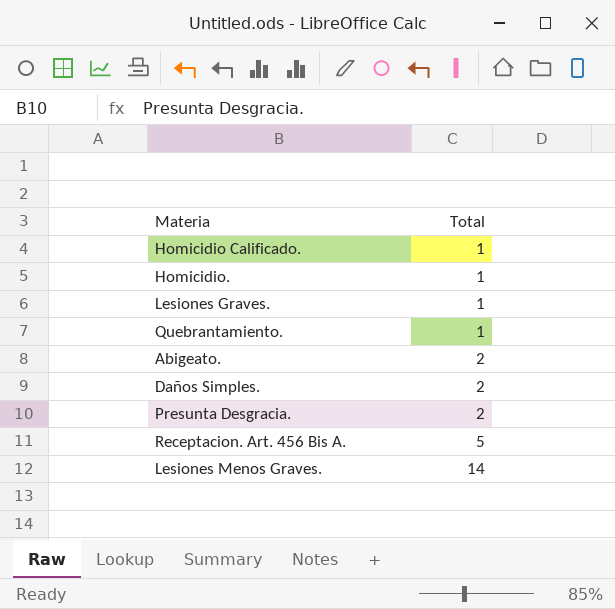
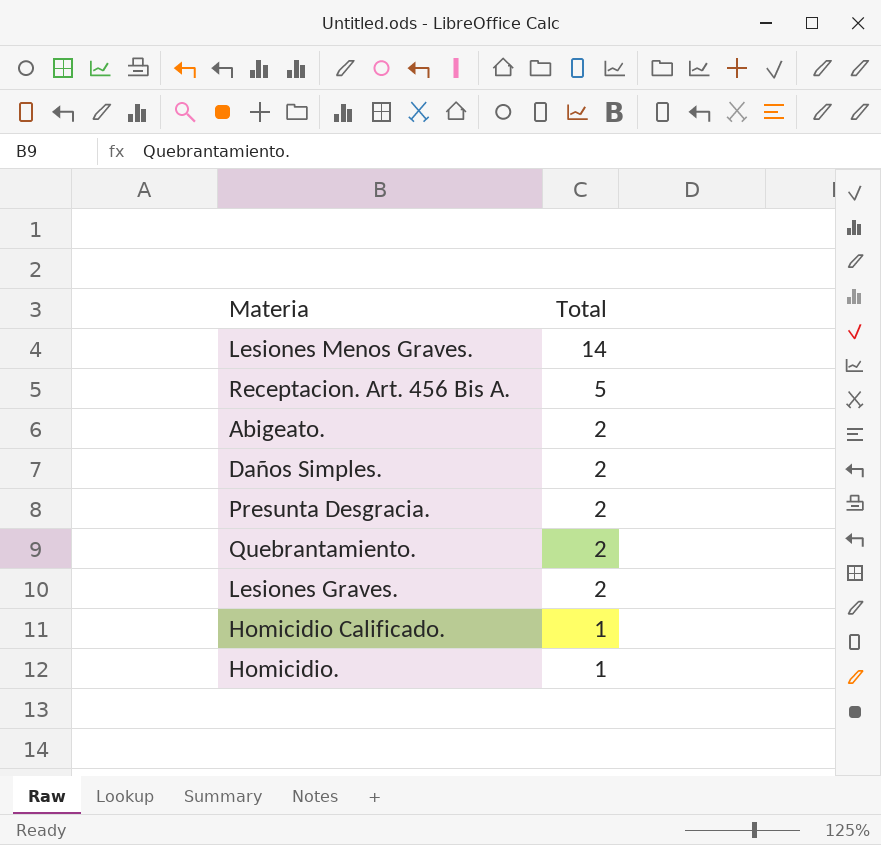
row order: Total ascending -> Total descending
Quebrantamiento. | Total: 1 -> 2
Lesiones Graves. | Total: 1 -> 2

